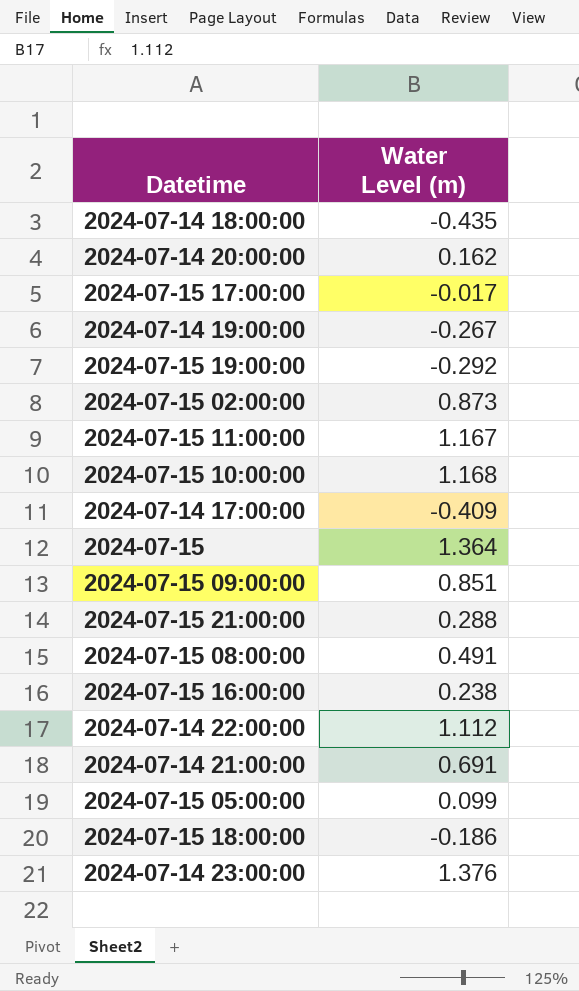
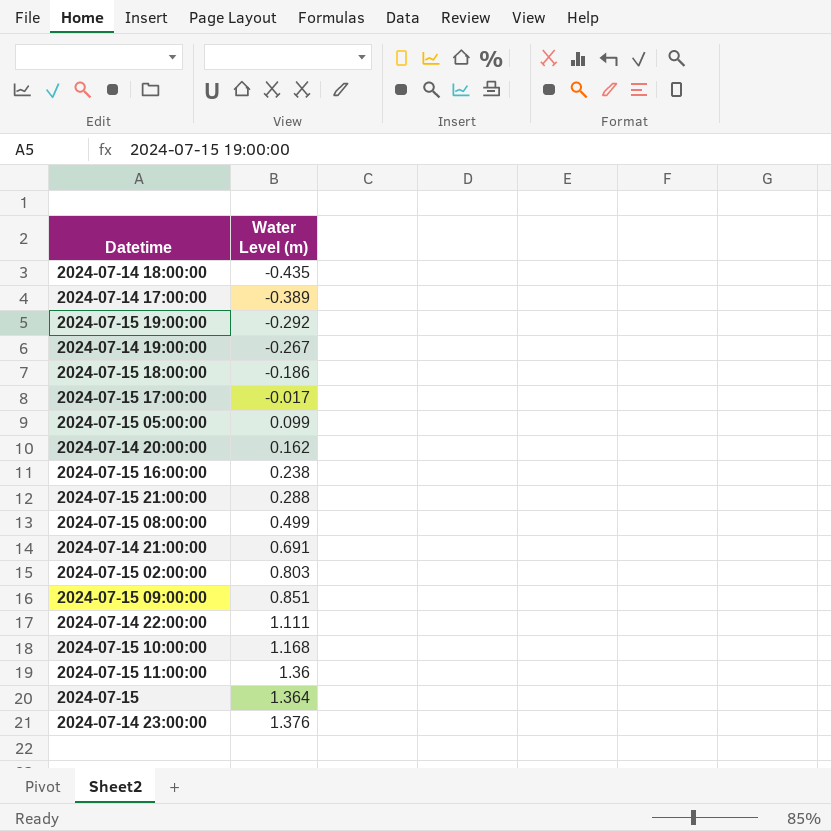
row order: none -> Water Level (m) ascending
2024-07-14 17:00:00 | Water Level (m): -0.409 -> -0.389
2024-07-15 08:00:00 | Water Level (m): 0.491 -> 0.499
2024-07-15 02:00:00 | Water Level (m): 0.873 -> 0.803
2024-07-14 22:00:00 | Water Level (m): 1.112 -> 1.111
2024-07-15 11:00:00 | Water Level (m): 1.167 -> 1.36

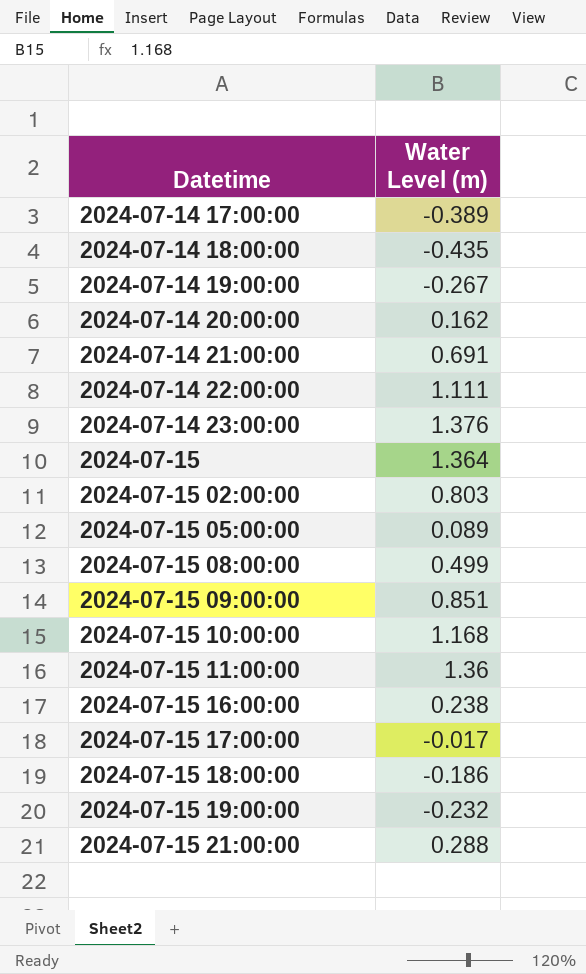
row order: Water Level (m) ascending -> Datetime ascending
2024-07-15 05:00:00 | Water Level (m): 0.099 -> 0.089
2024-07-15 19:00:00 | Water Level (m): -0.292 -> -0.232

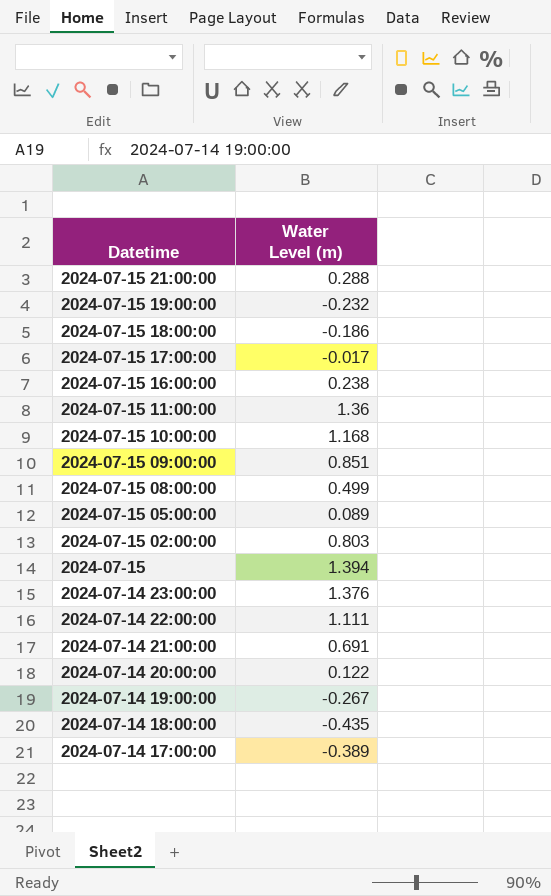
row order: Datetime ascending -> Datetime descending
2024-07-15 | Water Level (m): 1.364 -> 1.394
2024-07-14 20:00:00 | Water Level (m): 0.162 -> 0.122

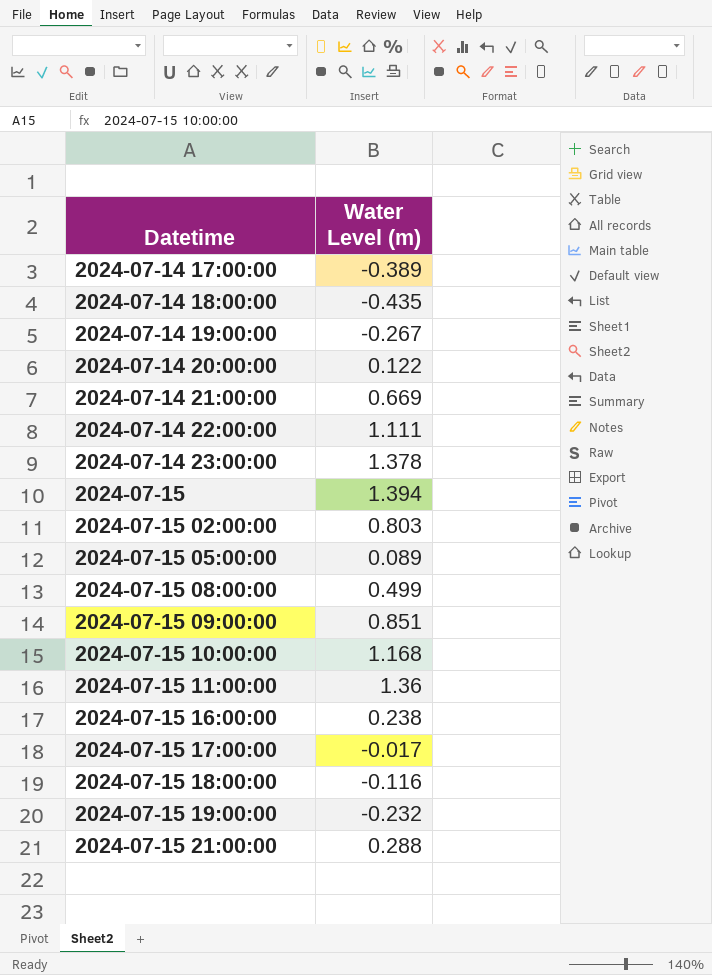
row order: Datetime descending -> Datetime ascending
2024-07-14 21:00:00 | Water Level (m): 0.691 -> 0.669
2024-07-14 23:00:00 | Water Level (m): 1.376 -> 1.378
2024-07-15 18:00:00 | Water Level (m): -0.186 -> -0.116

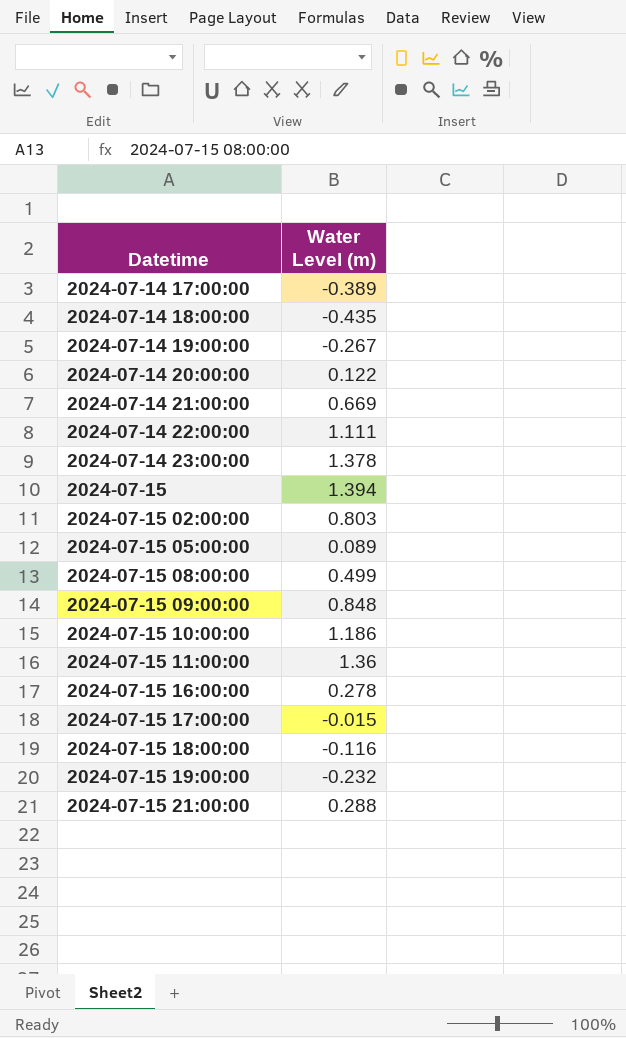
2024-07-15 09:00:00 | Water Level (m): 0.851 -> 0.848
2024-07-15 10:00:00 | Water Level (m): 1.168 -> 1.186
2024-07-15 16:00:00 | Water Level (m): 0.238 -> 0.278
2024-07-15 17:00:00 | Water Level (m): -0.017 -> -0.015

